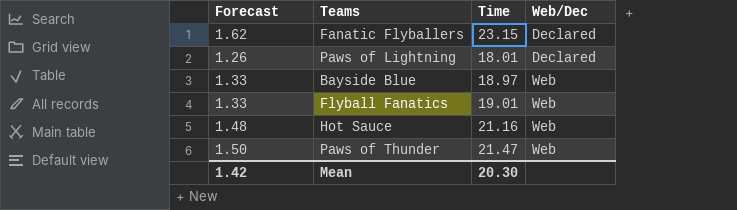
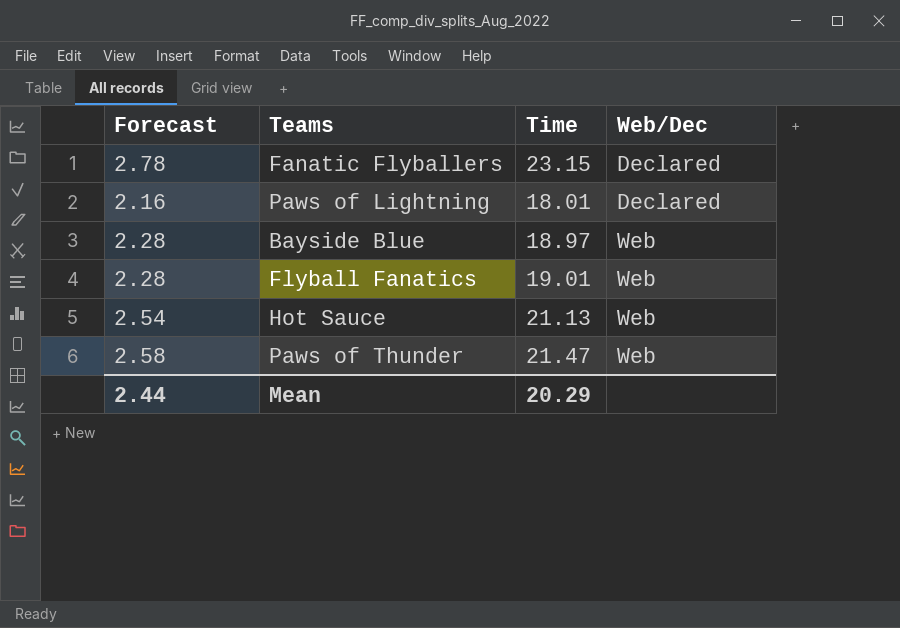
column Forecast | formula: [Time] * 0.07 -> [Time] * 0.12
Hot Sauce | Time: 21.16 -> 21.13
Mean | Forecast: 1.42 -> 2.44
Mean | Time: 20.30 -> 20.29

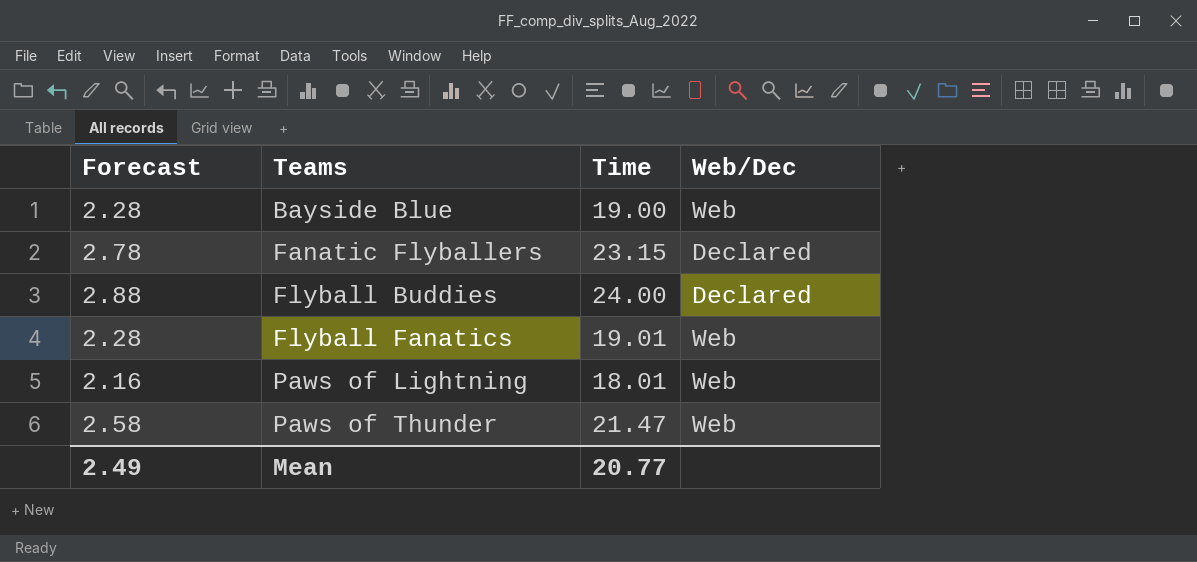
row order: Web/Dec ascending -> Teams ascending
row Hot Sauce: 2.54 | 21.13 | Web -> none
Bayside Blue | Time: 18.97 -> 19.00
row Flyball Buddies: none -> 2.88 | 24.00 | Declared
Paws of Lightning | Web/Dec: Declared -> Web
Mean | Forecast: 2.44 -> 2.49
Mean | Time: 20.29 -> 20.77

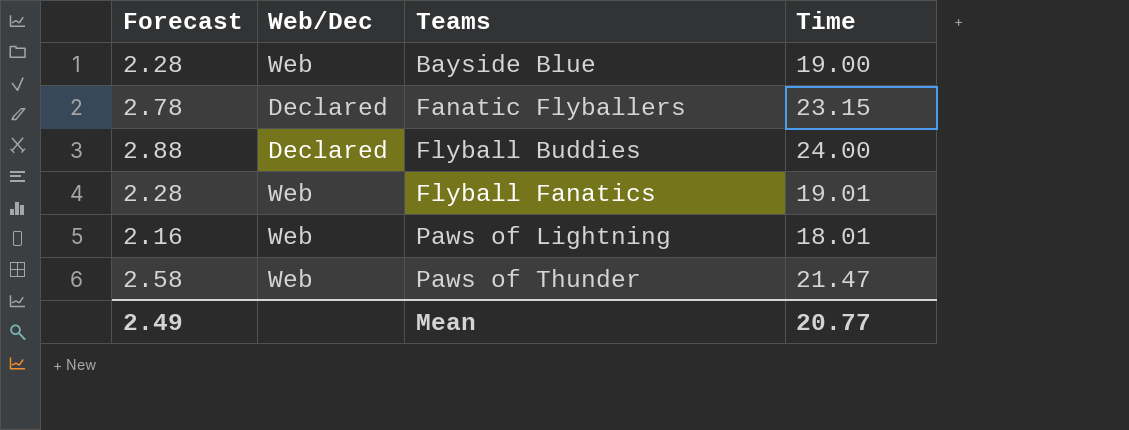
column Web/Dec | position: 4 -> 2

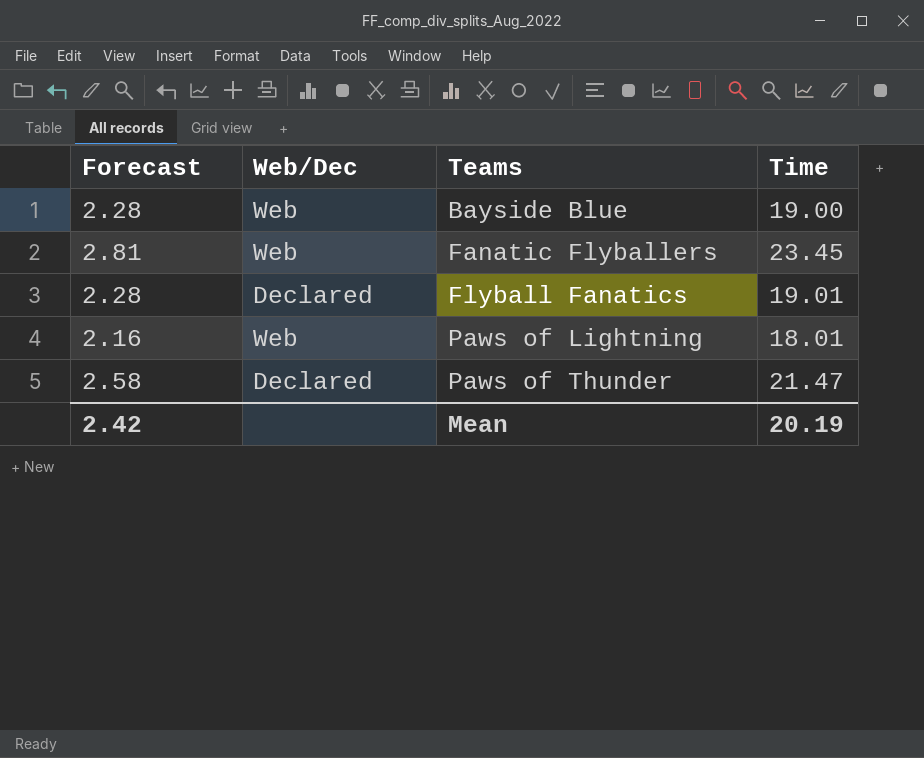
row Flyball Buddies: 2.88 | Declared | 24.00 -> none
Fanatic Flyballers | Forecast: 2.78 -> 2.81
Fanatic Flyballers | Web/Dec: Declared -> Web
Fanatic Flyballers | Time: 23.15 -> 23.45
Flyball Fanatics | Web/Dec: Web -> Declared
Paws of Thunder | Web/Dec: Web -> Declared
Mean | Forecast: 2.49 -> 2.42
Mean | Time: 20.77 -> 20.19

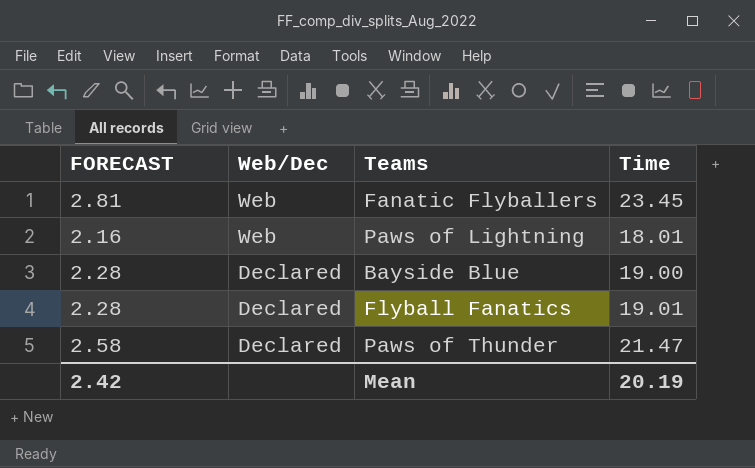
row order: Teams ascending -> Web/Dec descending
column name: Forecast -> FORECAST
Bayside Blue | Web/Dec: Web -> Declared

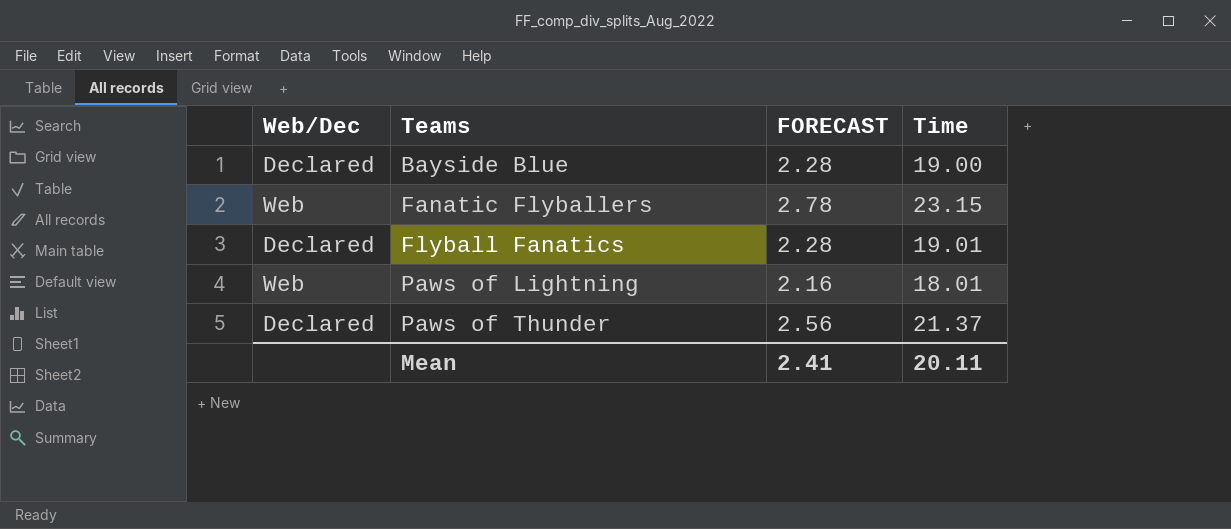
row order: Web/Dec descending -> Teams ascending
column FORECAST | position: 1 -> 3
Fanatic Flyballers | FORECAST: 2.81 -> 2.78
Fanatic Flyballers | Time: 23.45 -> 23.15
Paws of Thunder | FORECAST: 2.58 -> 2.56
Paws of Thunder | Time: 21.47 -> 21.37
Mean | FORECAST: 2.42 -> 2.41
Mean | Time: 20.19 -> 20.11

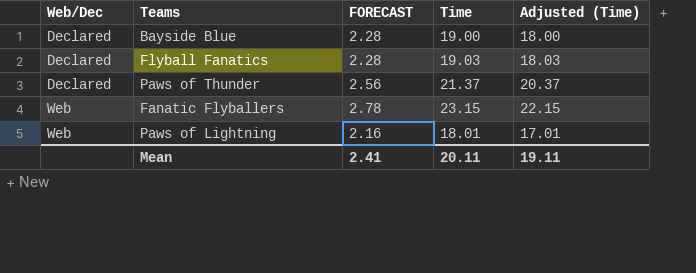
row order: Teams ascending -> Web/Dec ascending
column Adjusted (Time) | formula: none -> [Time] - 1
Flyball Fanatics | Time: 19.01 -> 19.03

